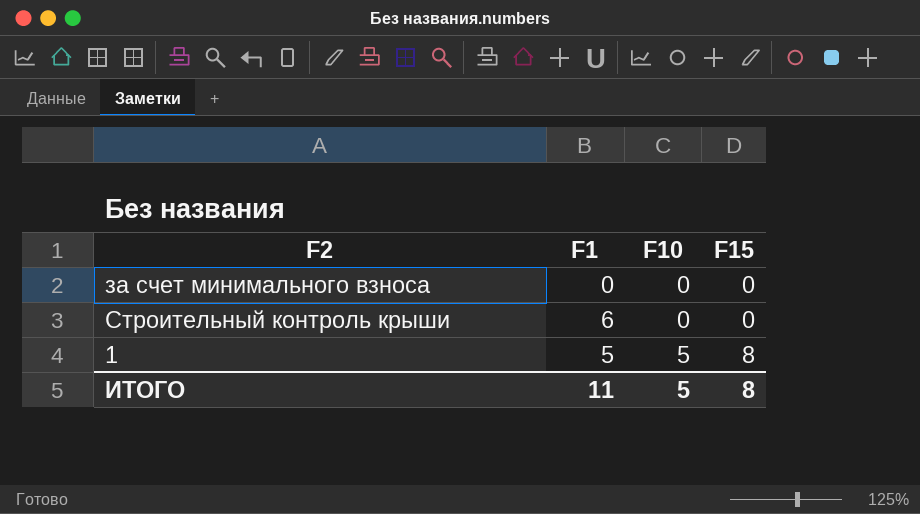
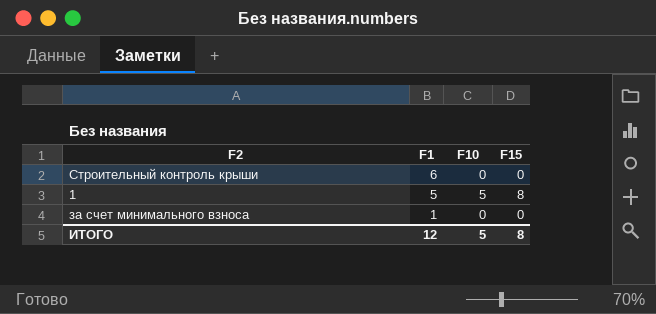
row order: F10 ascending -> F1 descending
за счет минимального взноса | F1: 0 -> 1
ИТОГО | F1: 11 -> 12

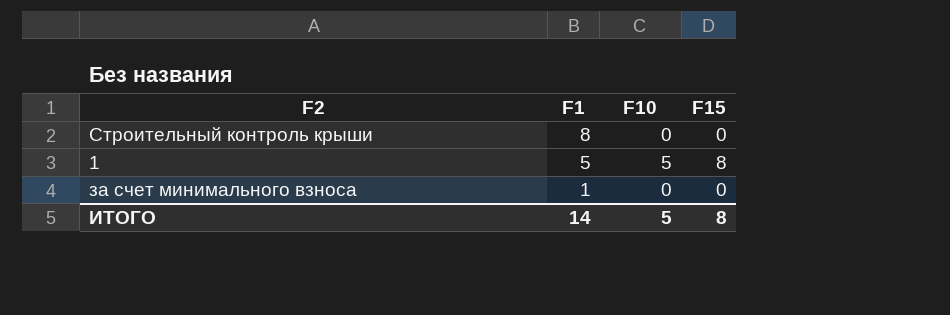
Строительный контроль крыши | F1: 6 -> 8
ИТОГО | F1: 12 -> 14

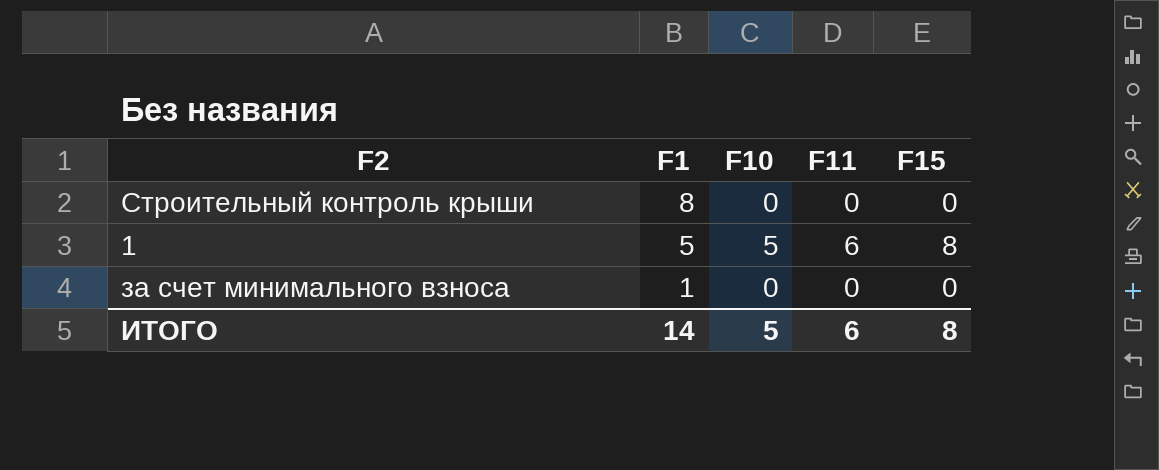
column F11 | position: none -> 4

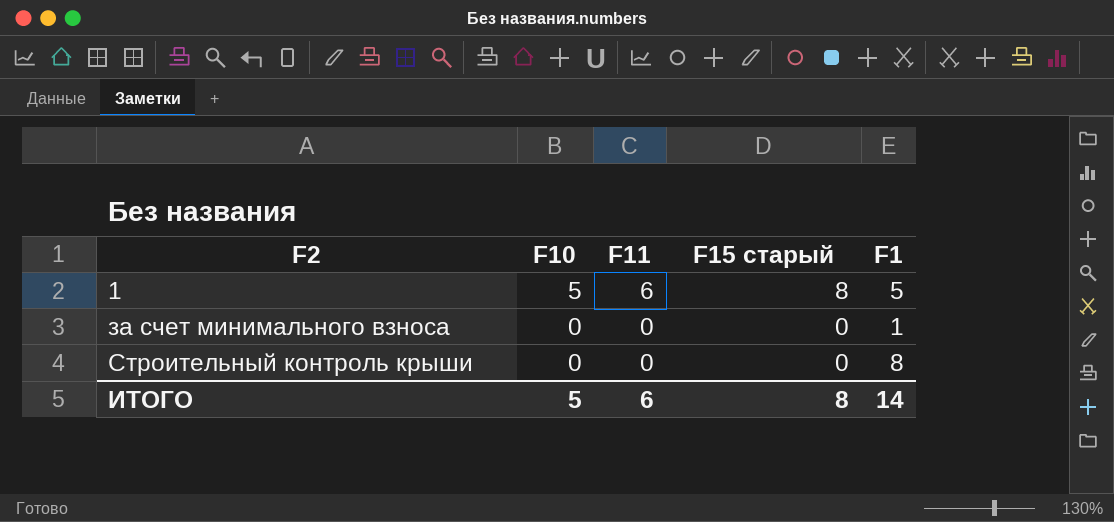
row order: F1 descending -> F2 ascending
column name: F15 -> F15 старый
column F1 | position: 2 -> 5

